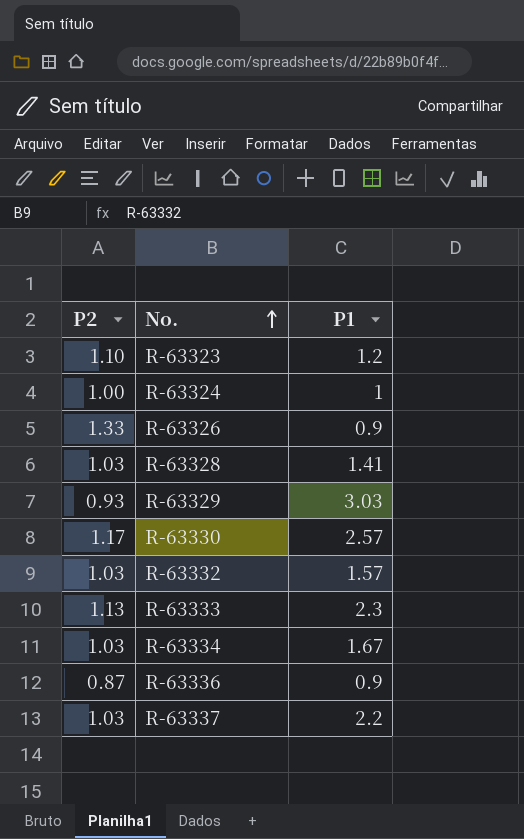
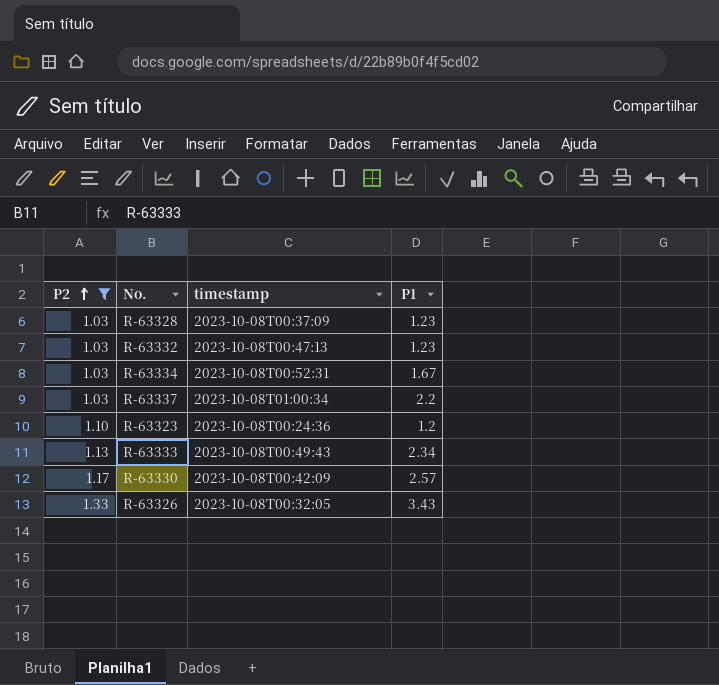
filter: none -> P2 >= 1.03
row order: No. ascending -> P2 ascending
column timestamp | position: none -> 3
R-63328 | P1: 1.41 -> 1.23
R-63332 | P1: 1.57 -> 1.23
R-63333 | P1: 2.3 -> 2.34
R-63326 | P1: 0.9 -> 3.43

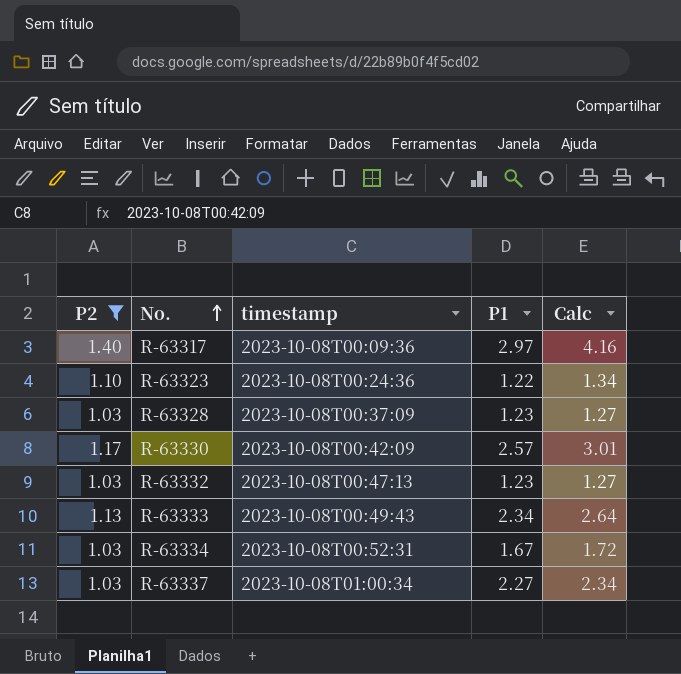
row order: P2 ascending -> No. ascending
column Calc | formula: none -> [P2] * [P1]
row R-63326: 1.33 | 2023-10-08T00:32:05 | 3.43 -> none
row R-63317: none -> 1.40 | 2023-10-08T00:09:36 | 2.97 | 4.16
R-63323 | P1: 1.2 -> 1.22
R-63337 | P1: 2.2 -> 2.27

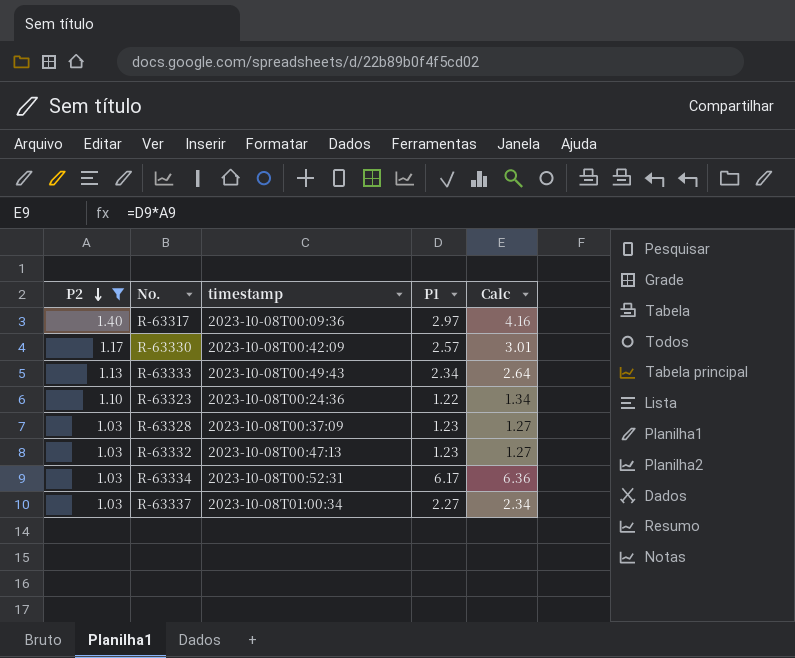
row order: No. ascending -> P2 descending
R-63334 | P1: 1.67 -> 6.17
R-63334 | Calc: 1.72 -> 6.36

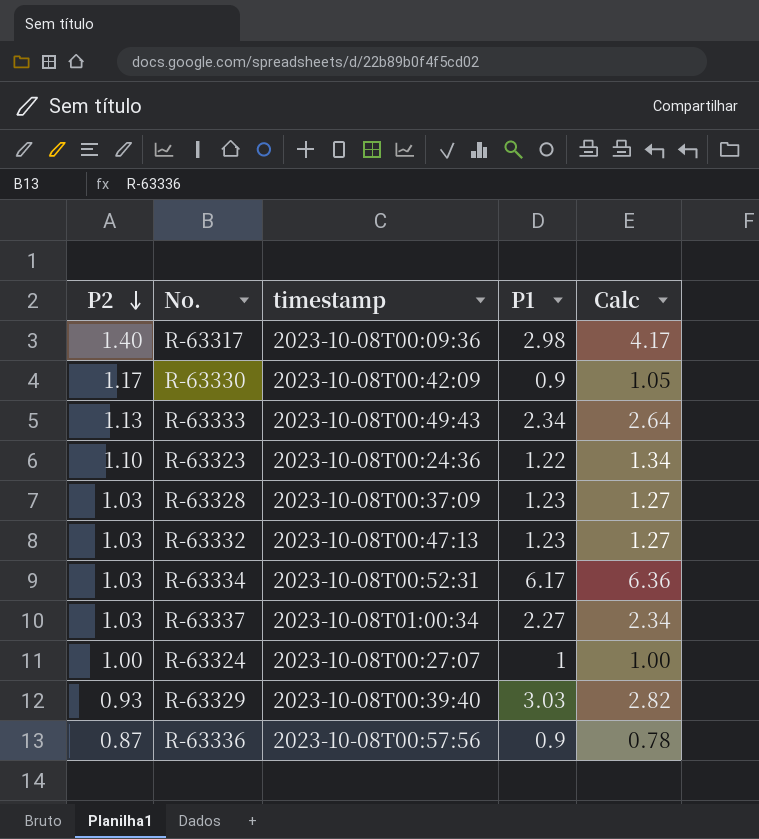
filter: P2 >= 1.03 -> none
R-63317 | P1: 2.97 -> 2.98
R-63317 | Calc: 4.16 -> 4.17
R-63330 | P1: 2.57 -> 0.9
R-63330 | Calc: 3.01 -> 1.05

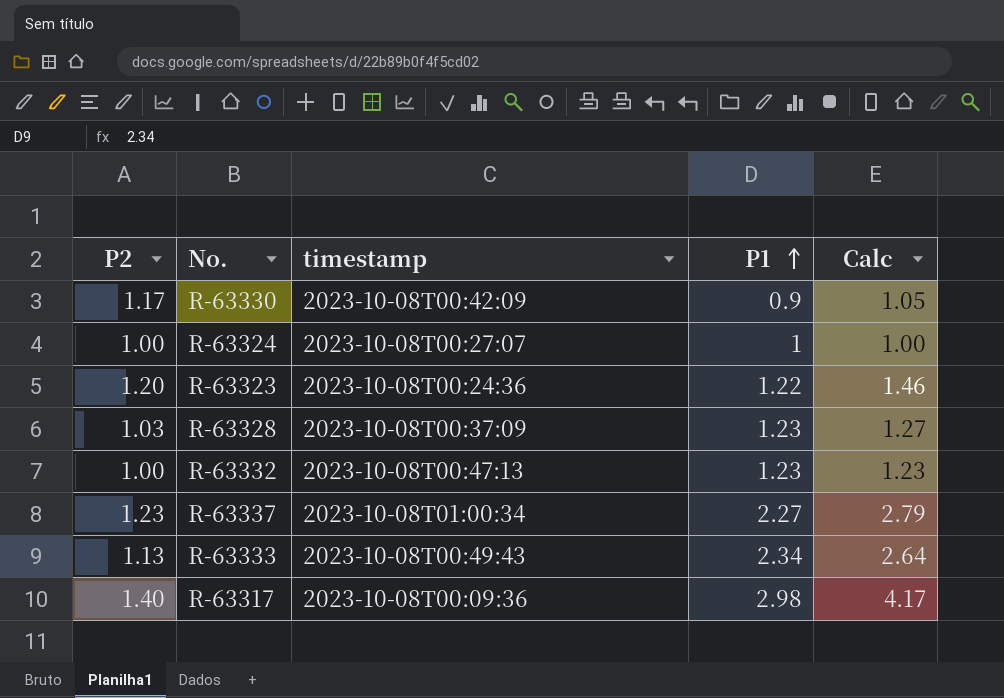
row order: P2 descending -> P1 ascending
row R-63334: 1.03 | 2023-10-08T00:52:31 | 6.17 | 6.36 -> none
row R-63329: 0.93 | 2023-10-08T00:39:40 | 3.03 | 2.82 -> none
row R-63336: 0.87 | 2023-10-08T00:57:56 | 0.9 | 0.78 -> none
R-63323 | P2: 1.10 -> 1.20
R-63323 | Calc: 1.34 -> 1.46
R-63332 | P2: 1.03 -> 1.00
R-63332 | Calc: 1.27 -> 1.23
R-63337 | P2: 1.03 -> 1.23
R-63337 | Calc: 2.34 -> 2.79

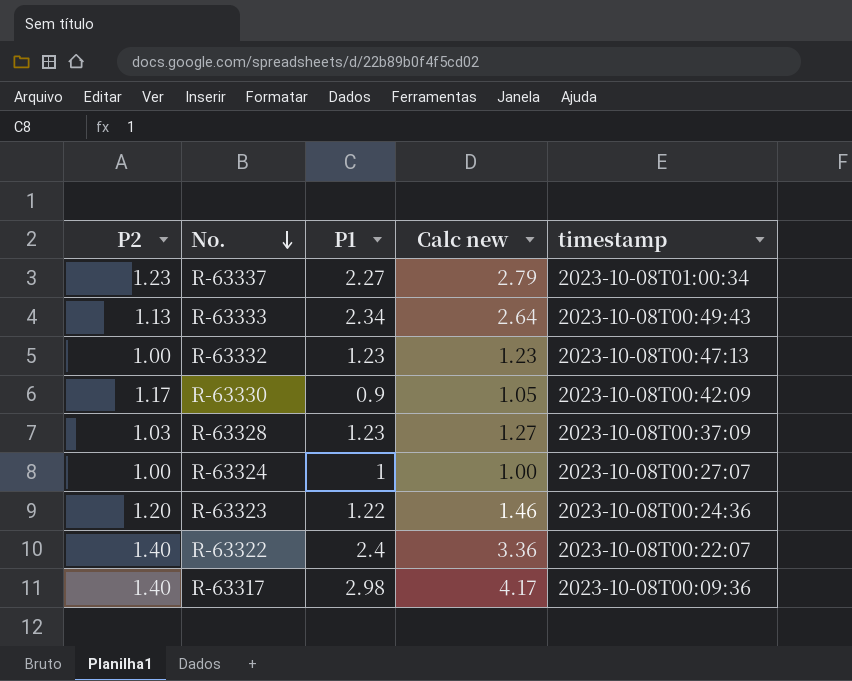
row order: P1 ascending -> No. descending
column name: Calc -> Calc new
column timestamp | position: 3 -> 5
row R-63322: none -> 1.40 | 2.4 | 3.36 | 2023-10-08T00:22:07

